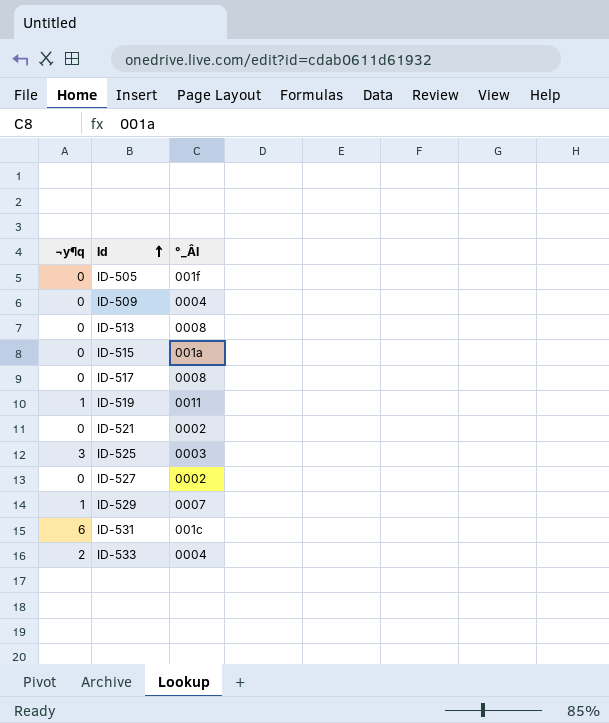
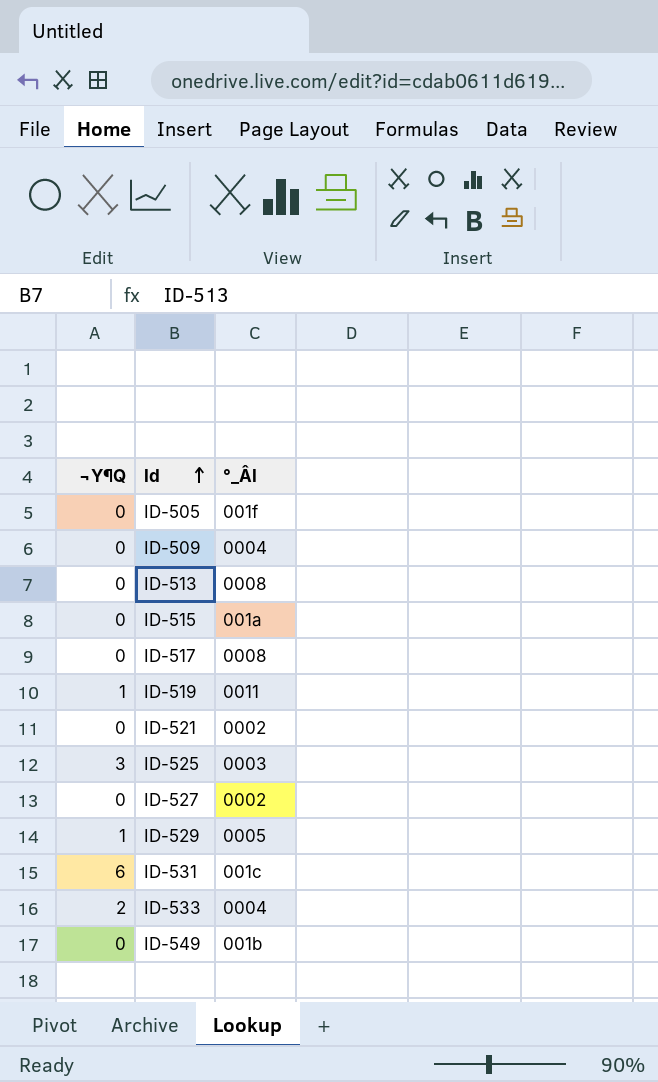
column name: ¬y¶q -> ¬Y¶Q
ID-529 | °_ÂI: 0007 -> 0005
row ID-549: none -> 0 | 001b

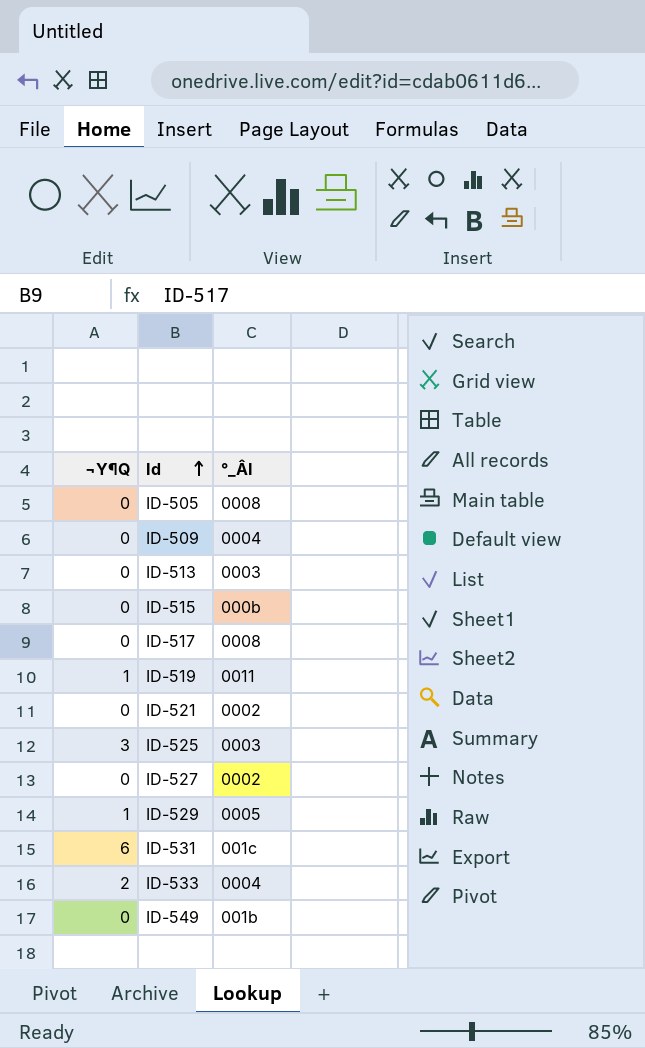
ID-505 | °_ÂI: 001f -> 0008
ID-513 | °_ÂI: 0008 -> 0003
ID-515 | °_ÂI: 001a -> 000b

